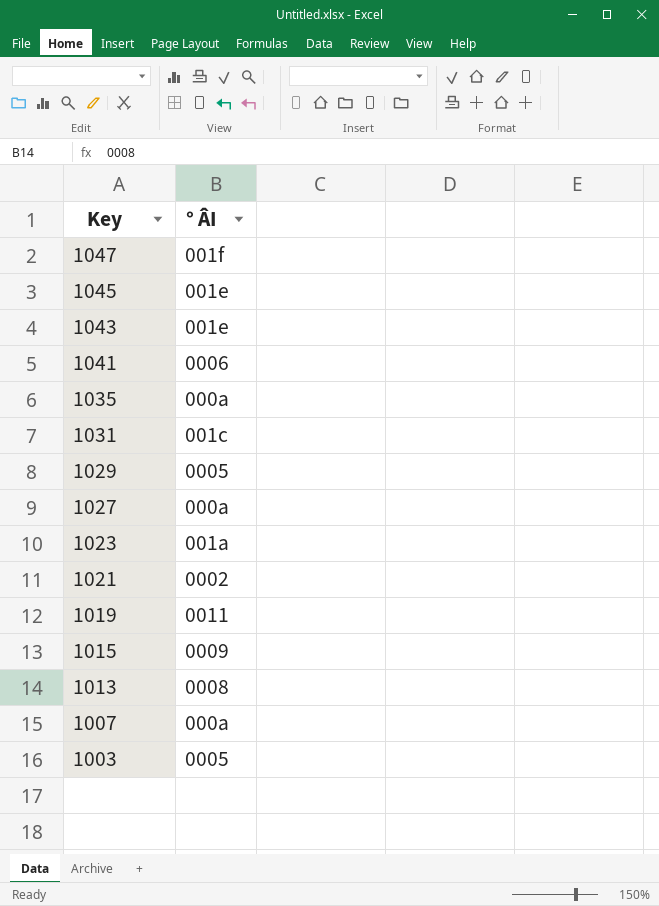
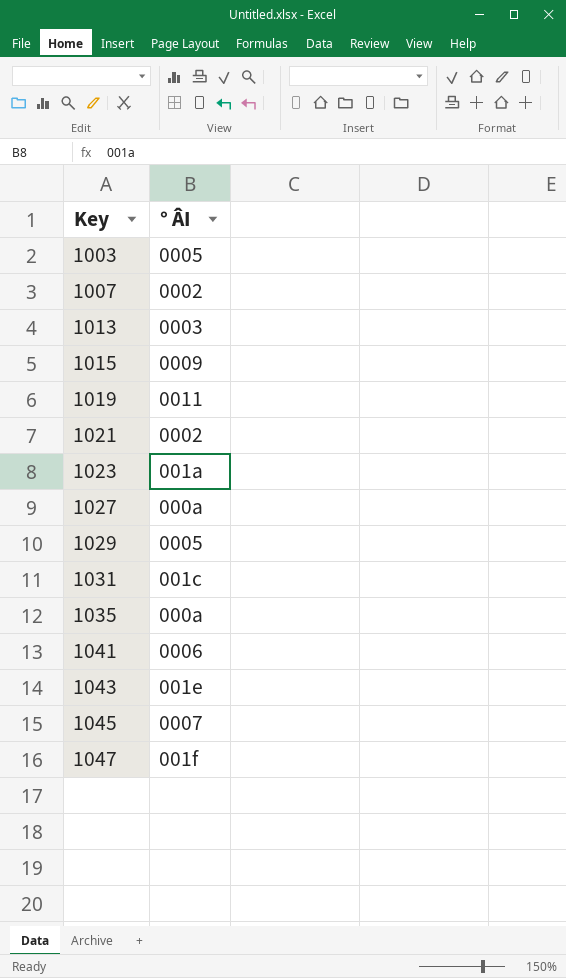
row order: Key descending -> Key ascending
1007 | ° ÂI: 000a -> 0002
1013 | ° ÂI: 0008 -> 0003
1045 | ° ÂI: 001e -> 0007

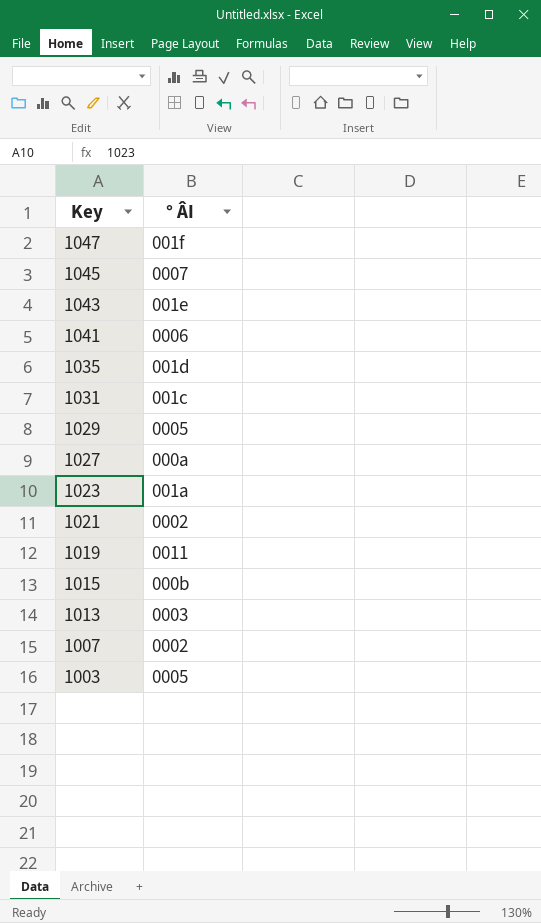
row order: Key ascending -> Key descending
1035 | ° ÂI: 000a -> 001d
1015 | ° ÂI: 0009 -> 000b

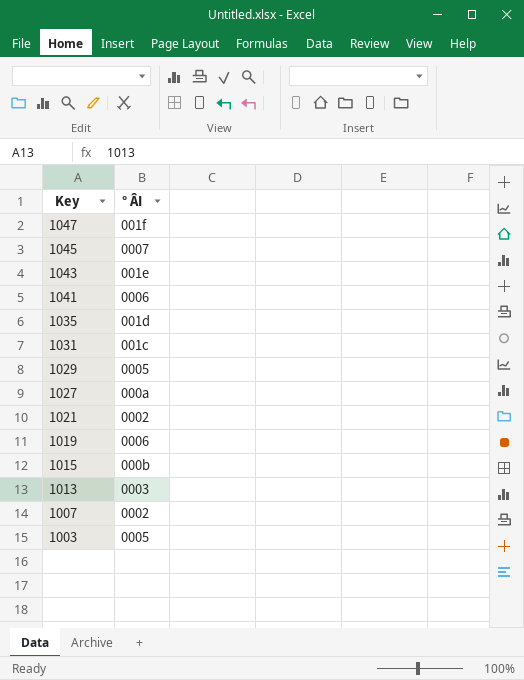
row 1023: 001a -> none
1019 | ° ÂI: 0011 -> 0006

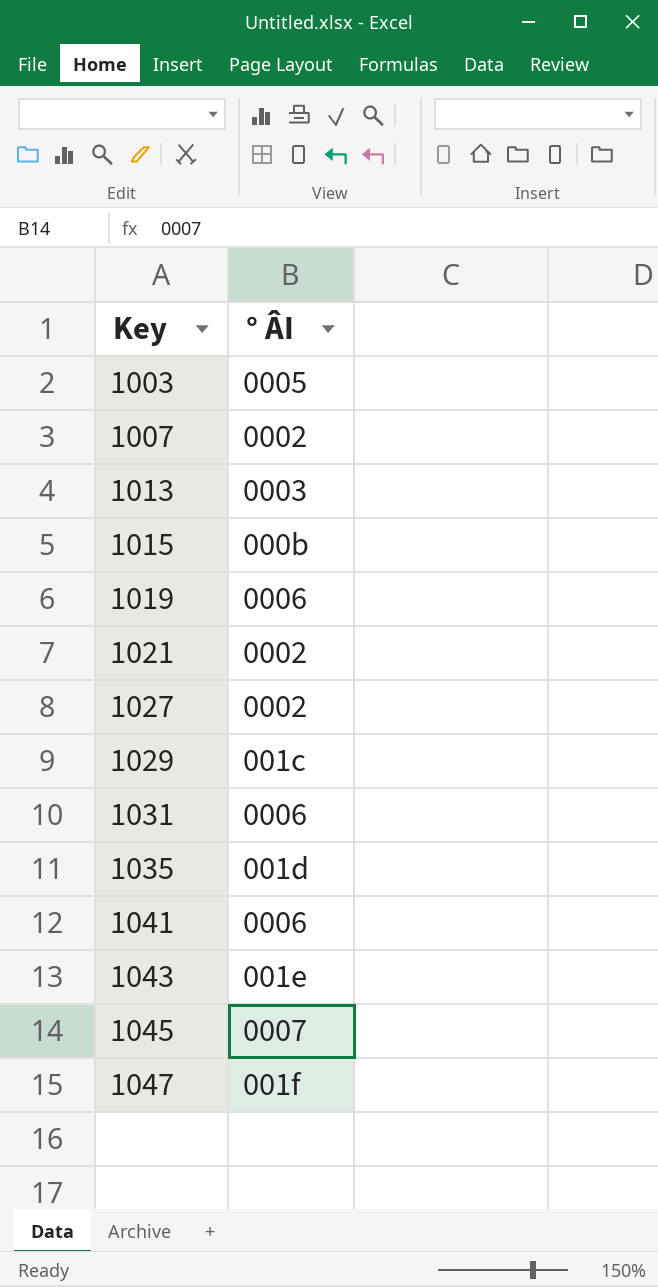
row order: Key descending -> Key ascending
1027 | ° ÂI: 000a -> 0002
1029 | ° ÂI: 0005 -> 001c
1031 | ° ÂI: 001c -> 0006

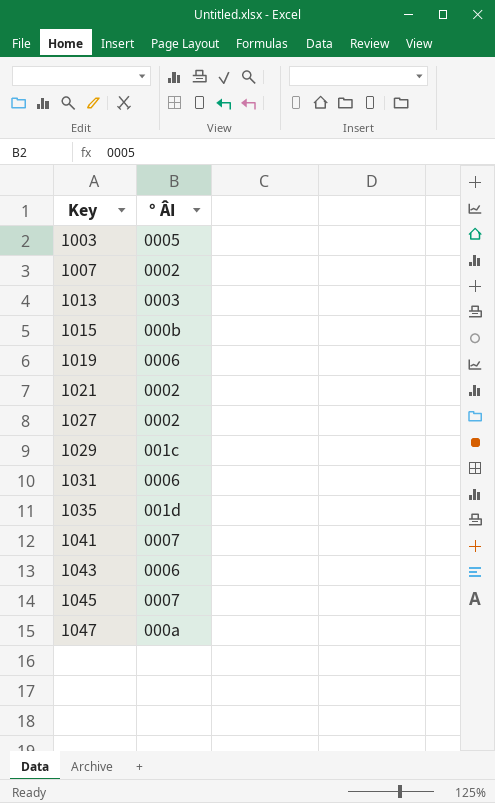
1041 | ° ÂI: 0006 -> 0007
1043 | ° ÂI: 001e -> 0006
1047 | ° ÂI: 001f -> 000a

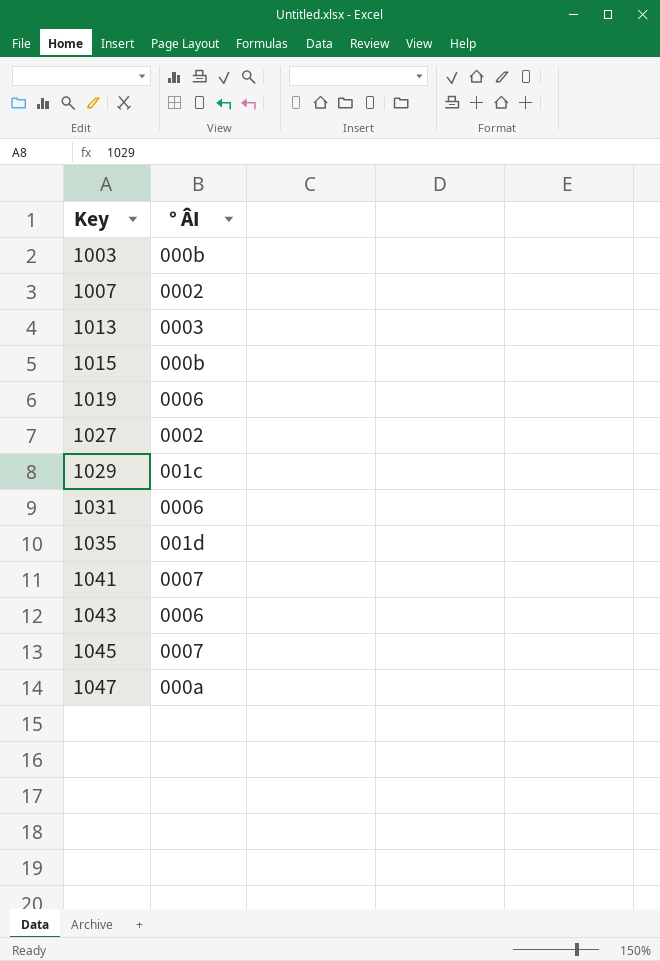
row 1021: 0002 -> none
1003 | ° ÂI: 0005 -> 000b

